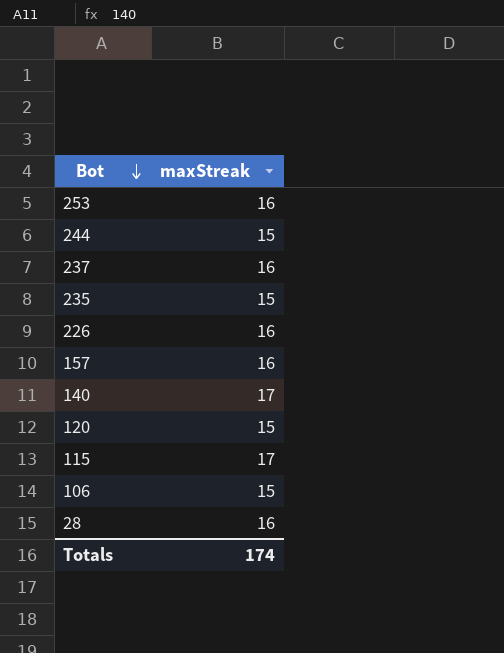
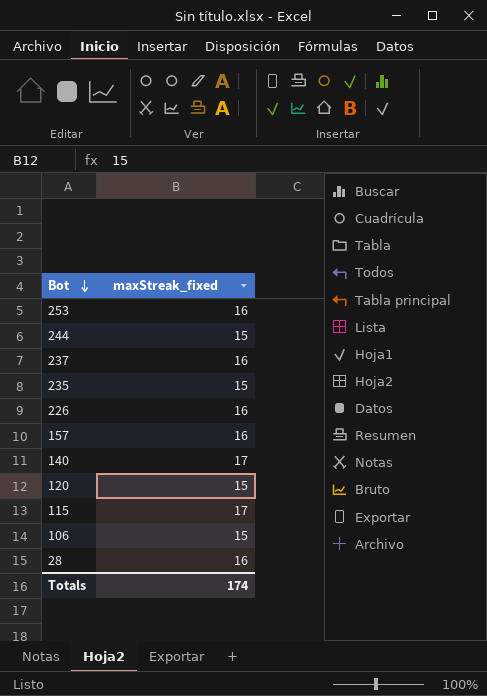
column name: maxStreak -> maxStreak_fixed

